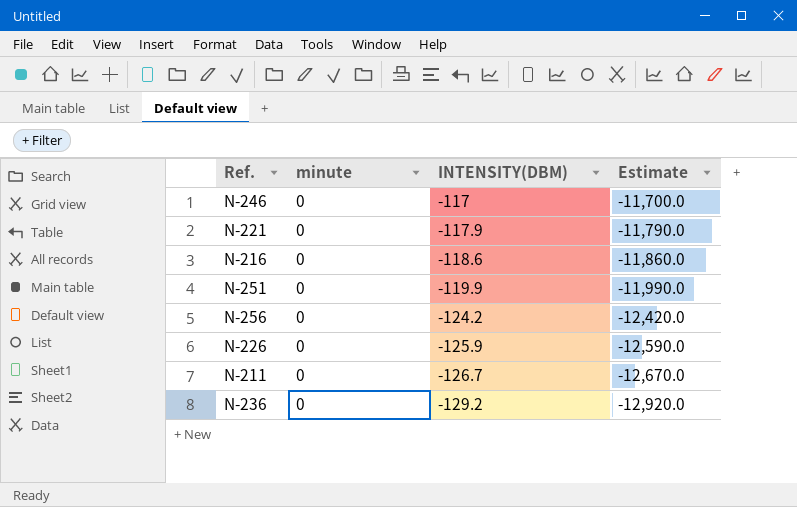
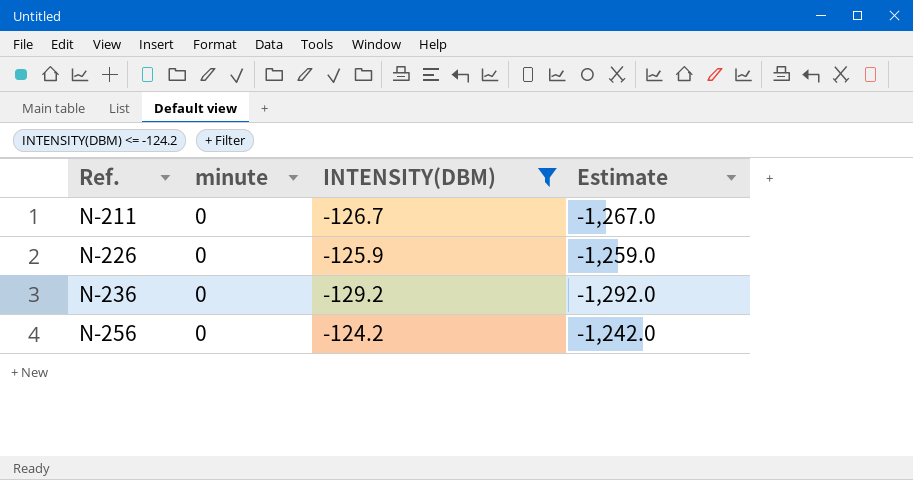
filter: none -> INTENSITY(DBM) <= -124.2
row order: INTENSITY(DBM) descending -> Ref. ascending
column Estimate | formula: [INTENSITY(DBM)] * 100 -> [INTENSITY(DBM)] * 10

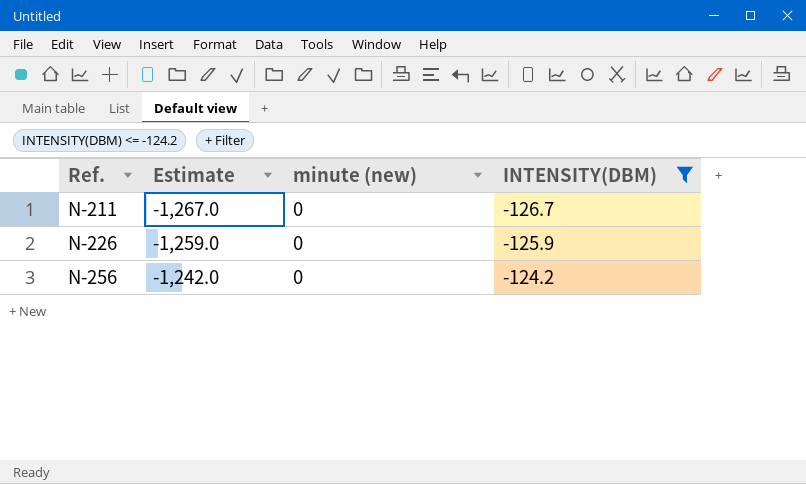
column Estimate | position: 4 -> 2
column name: minute -> minute (new)
row N-236: 0 | -129.2 | -1,292.0 -> none

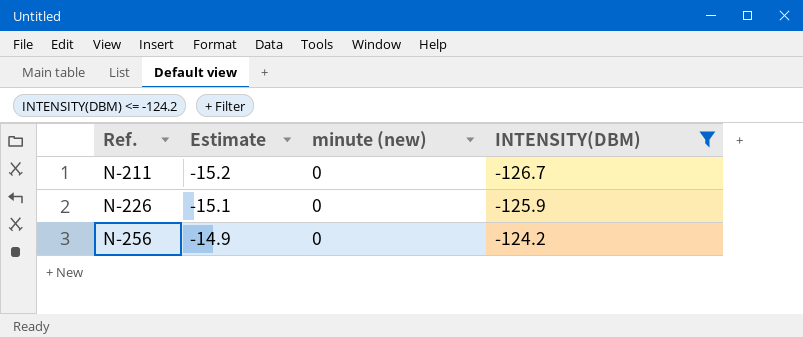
column Estimate | formula: [INTENSITY(DBM)] * 10 -> [INTENSITY(DBM)] * 0.12

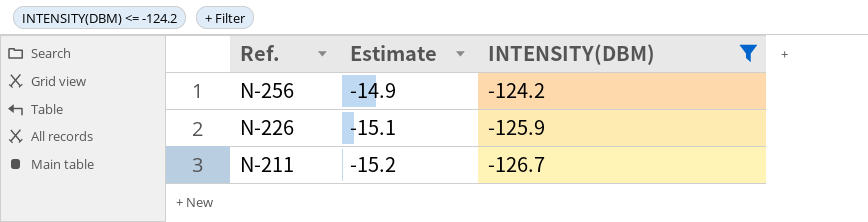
row order: Ref. ascending -> Ref. descending
column minute (new) | position: 3 -> none

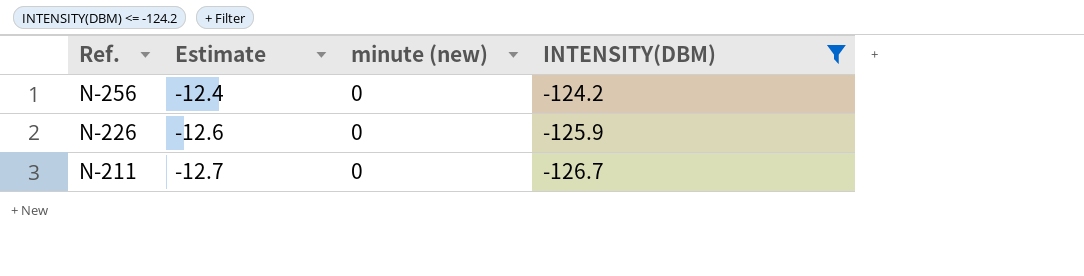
column Estimate | formula: [INTENSITY(DBM)] * 0.12 -> [INTENSITY(DBM)] * 0.1
column minute (new) | position: none -> 3

